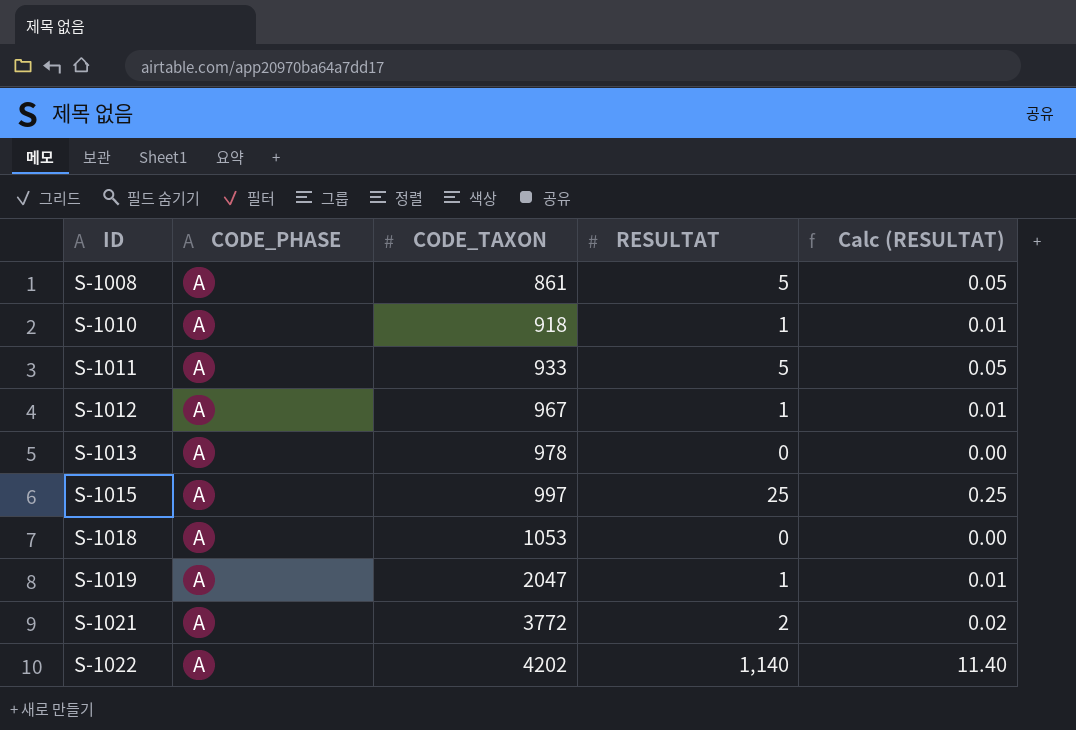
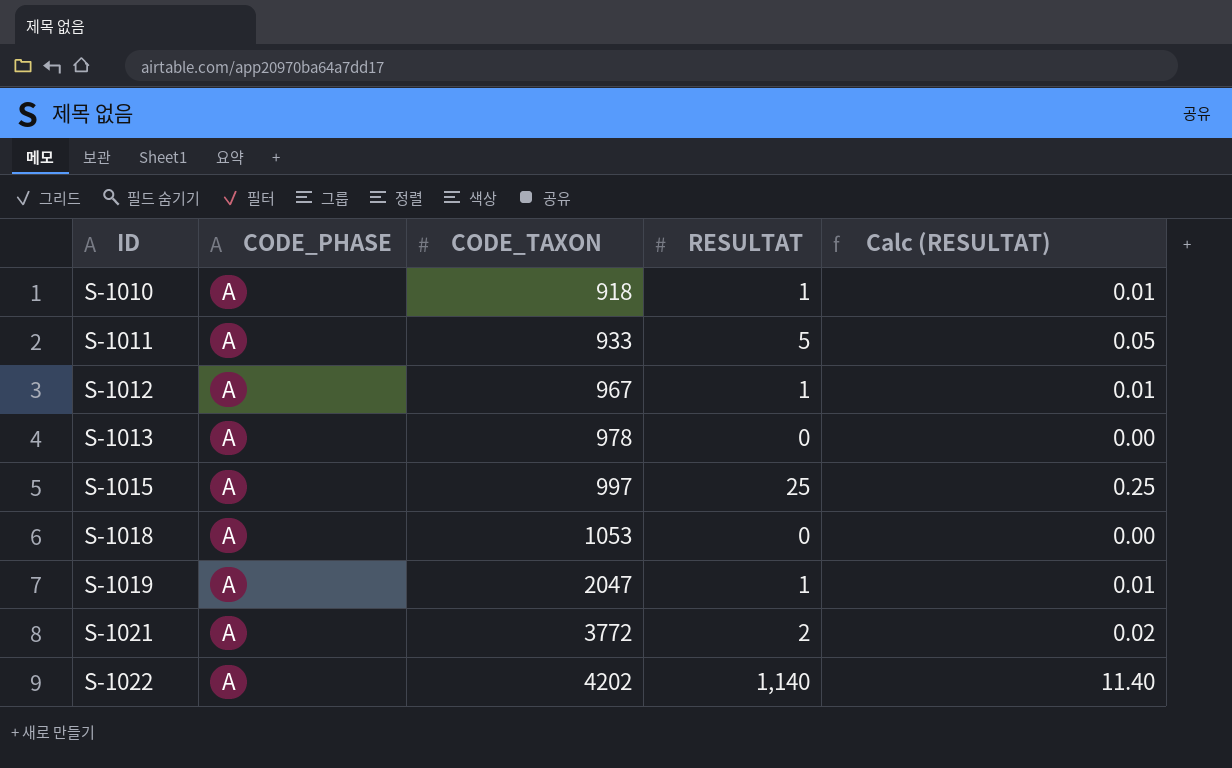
row S-1008: A | 861 | 5 | 0.05 -> none

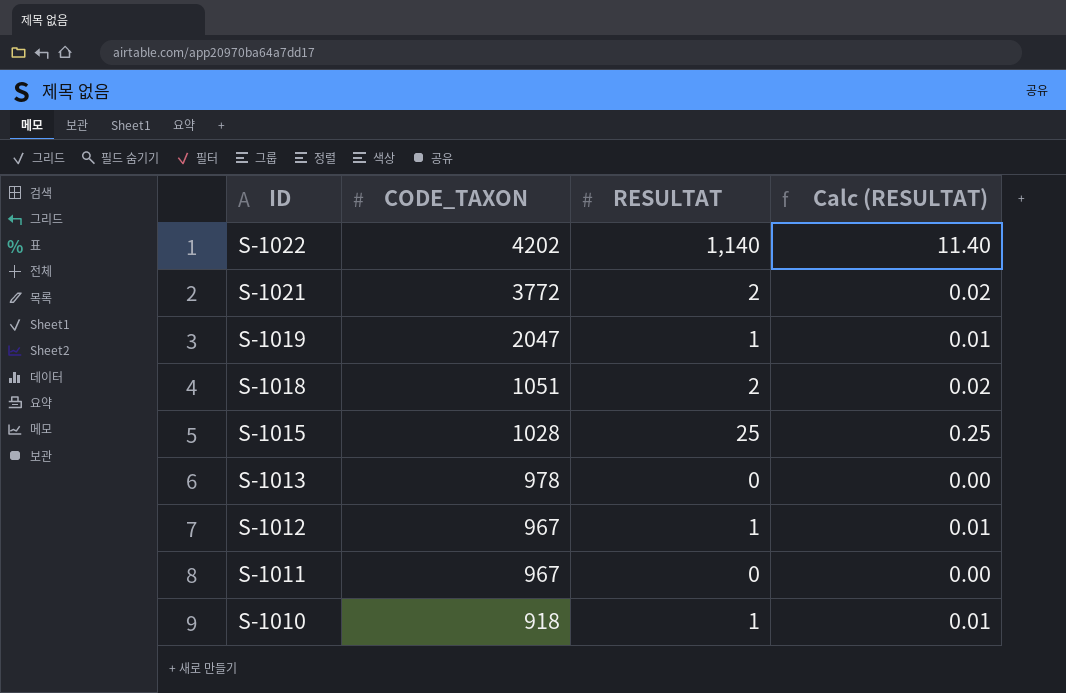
row order: ID ascending -> ID descending
column CODE_PHASE | position: 2 -> none
S-1018 | CODE_TAXON: 1053 -> 1051
S-1018 | RESULTAT: 0 -> 2
S-1018 | Calc (RESULTAT): 0.00 -> 0.02
S-1015 | CODE_TAXON: 997 -> 1028
S-1011 | CODE_TAXON: 933 -> 967
S-1011 | RESULTAT: 5 -> 0
S-1011 | Calc (RESULTAT): 0.05 -> 0.00

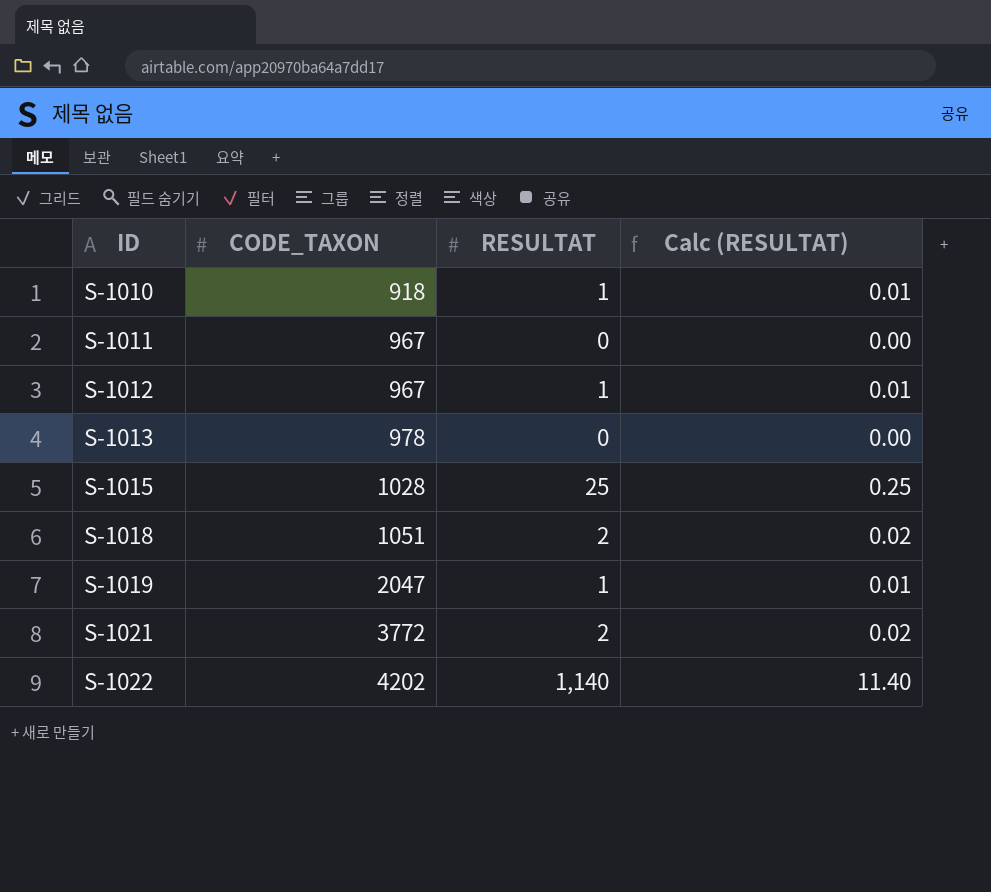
row order: ID descending -> ID ascending

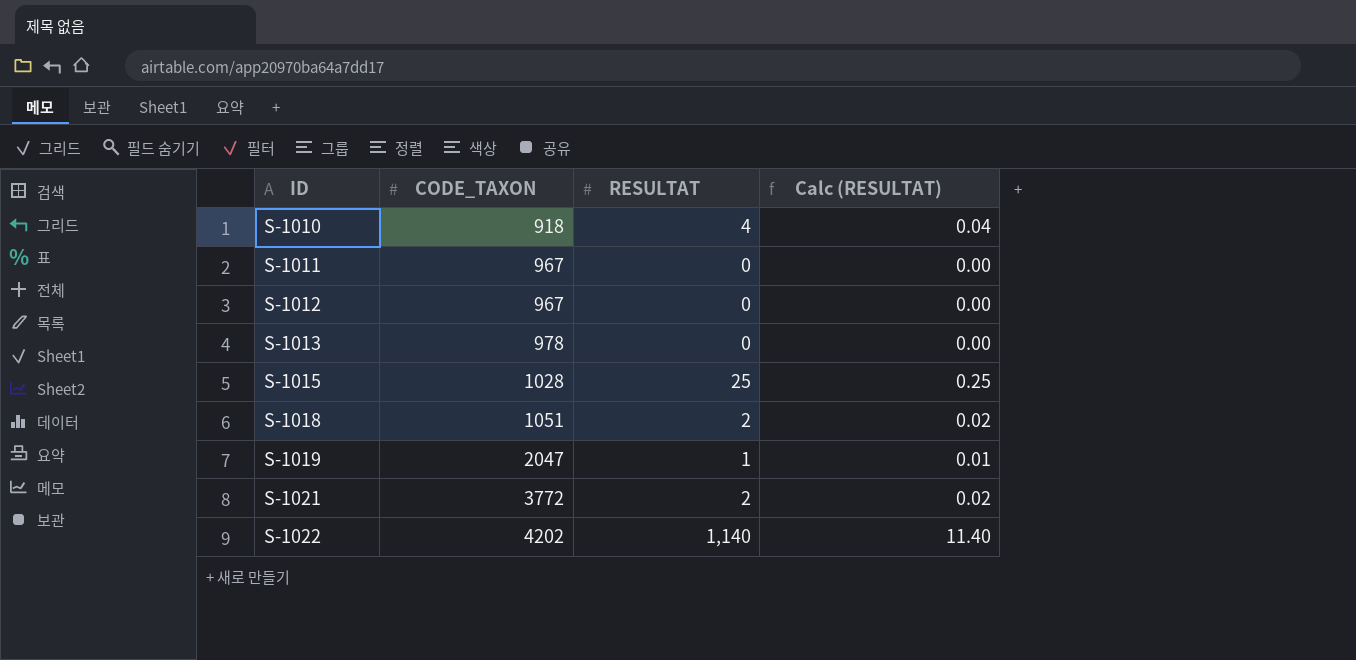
S-1010 | RESULTAT: 1 -> 4
S-1010 | Calc (RESULTAT): 0.01 -> 0.04
S-1012 | RESULTAT: 1 -> 0
S-1012 | Calc (RESULTAT): 0.01 -> 0.00

